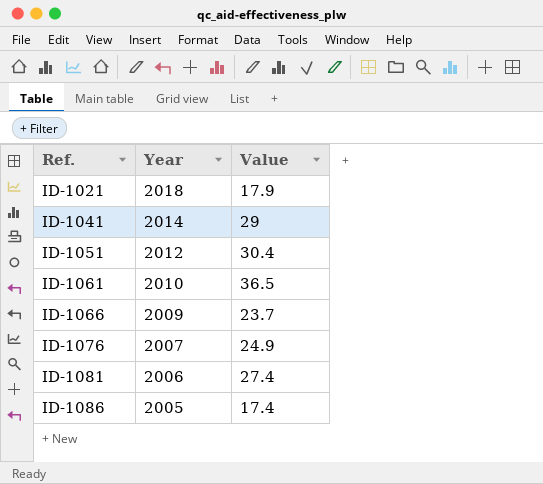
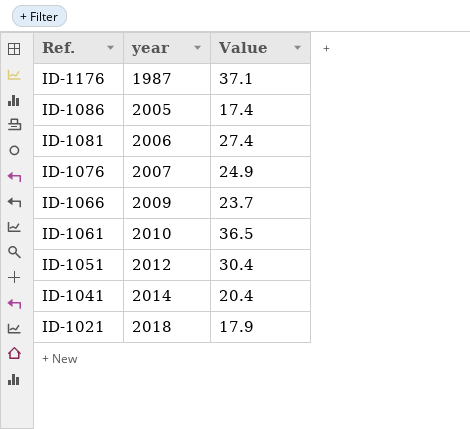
row order: Ref. ascending -> Ref. descending
column name: Year -> year
row ID-1176: none -> 1987 | 37.1
ID-1041 | Value: 29 -> 20.4

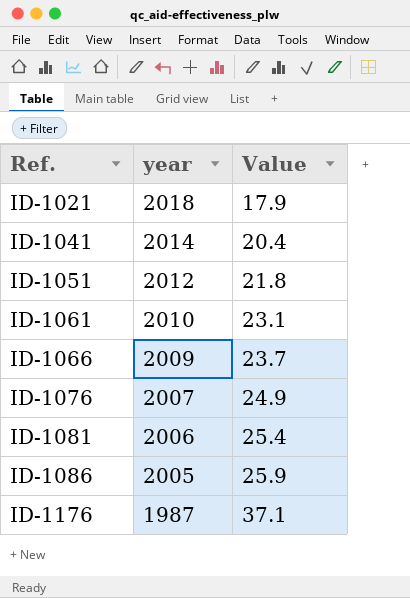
row order: Ref. descending -> Ref. ascending
ID-1051 | Value: 30.4 -> 21.8
ID-1061 | Value: 36.5 -> 23.1
ID-1081 | Value: 27.4 -> 25.4
ID-1086 | Value: 17.4 -> 25.9

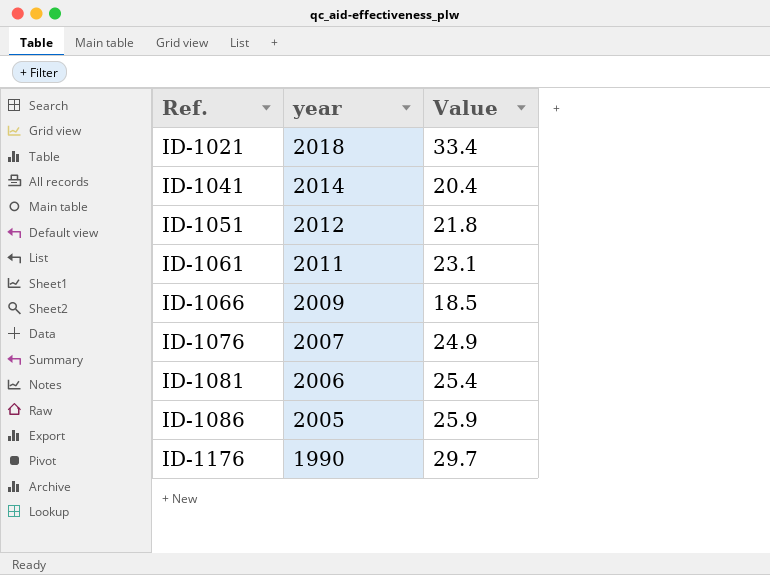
ID-1021 | Value: 17.9 -> 33.4
ID-1061 | year: 2010 -> 2011
ID-1066 | Value: 23.7 -> 18.5
ID-1176 | year: 1987 -> 1990
ID-1176 | Value: 37.1 -> 29.7

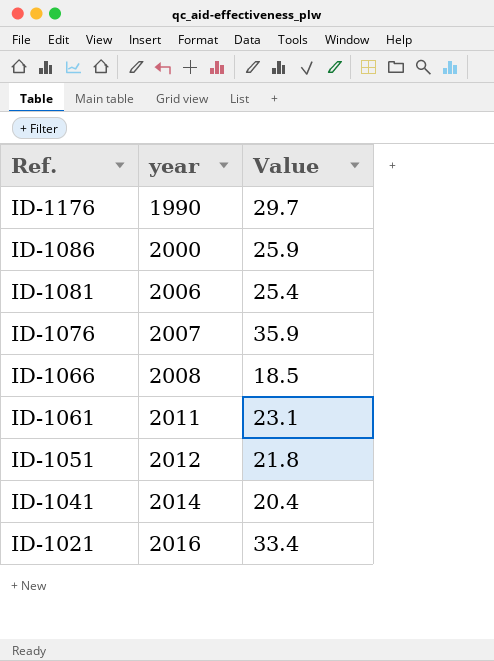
row order: Ref. ascending -> Ref. descending
ID-1086 | year: 2005 -> 2000
ID-1076 | Value: 24.9 -> 35.9
ID-1066 | year: 2009 -> 2008
ID-1021 | year: 2018 -> 2016

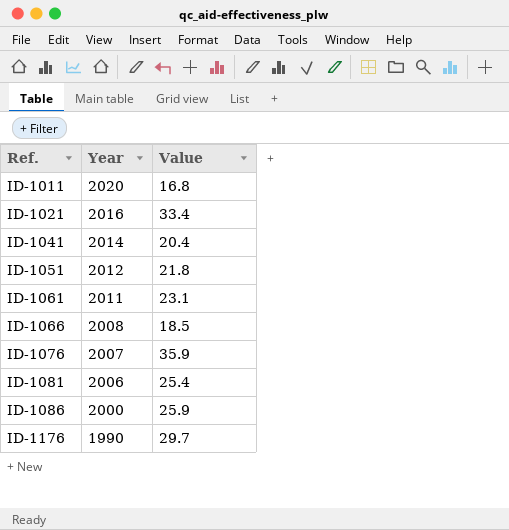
row order: Ref. descending -> Ref. ascending
column name: year -> Year
row ID-1011: none -> 2020 | 16.8

